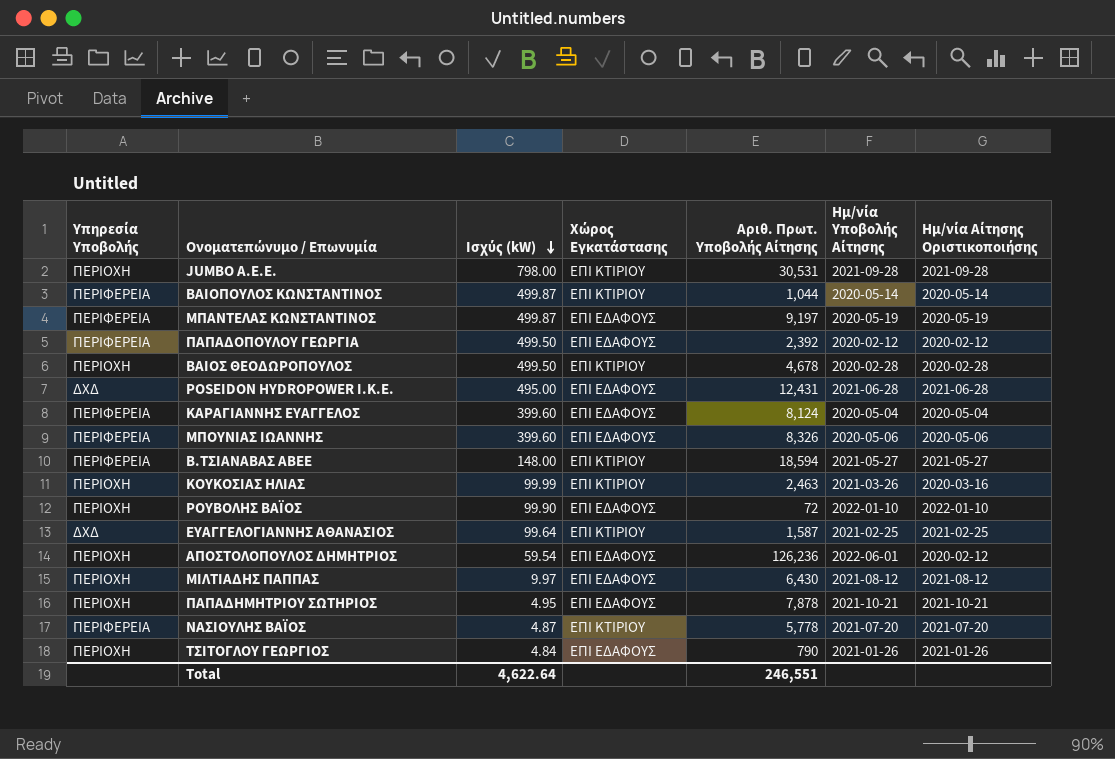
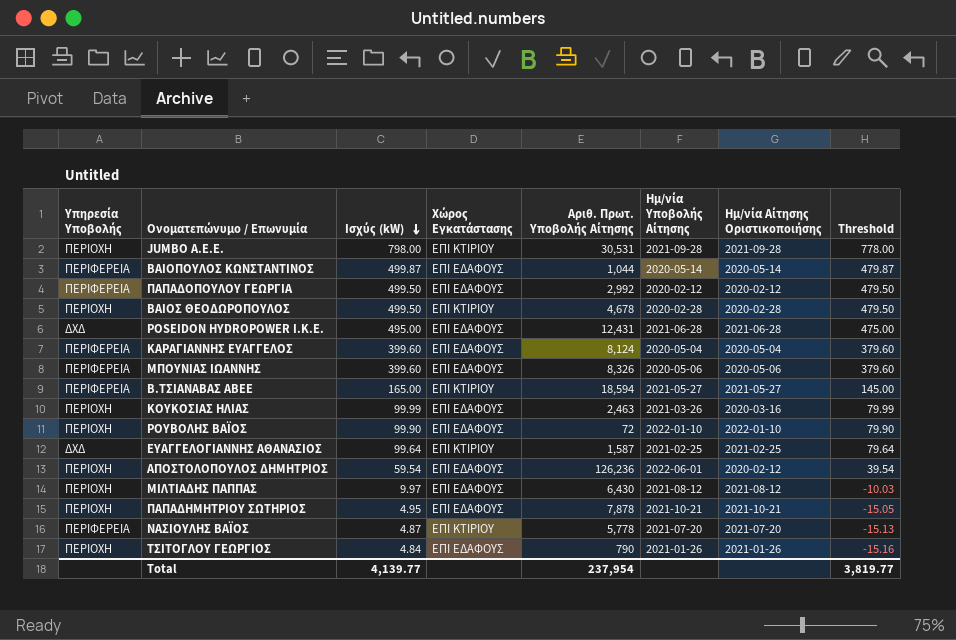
column Threshold | formula: none -> [Ισχύς (kW)] - 20
row ΜΠΑΝΤΕΛΑΣ ΚΩΝΣΤΑΝΤΙΝΟΣ: ΠΕΡΙΦΕΡΕΙΑ | 499.87 | ΕΠΙ ΕΔΑΦΟΥΣ | 9,197 | 2020-05-19 | 2020-05-19 -> none
ΒΑΙΟΠΟΥΛΟΣ ΚΩΝΣΤΑΝΤΙΝΟΣ | Χώρος Εγκατάστασης: ΕΠΙ ΚΤΙΡΙΟΥ -> ΕΠΙ ΕΔΑΦΟΥΣ
ΠΑΠΑΔΟΠΟΥΛΟΥ ΓΕΩΡΓΙΑ | Αριθ. Πρωτ. Υποβολής Αίτησης: 2,392 -> 2,992
Β.ΤΣΙΑΝΑΒΑΣ ΑΒΕΕ | Ισχύς (kW): 148.00 -> 165.00
ΚΟΥΚΟΣΙΑΣ ΗΛΙΑΣ | Χώρος Εγκατάστασης: ΕΠΙ ΚΤΙΡΙΟΥ -> ΕΠΙ ΕΔΑΦΟΥΣ
Total | Ισχύς (kW): 4,622.64 -> 4,139.77
Total | Αριθ. Πρωτ. Υποβολής Αίτησης: 246,551 -> 237,954

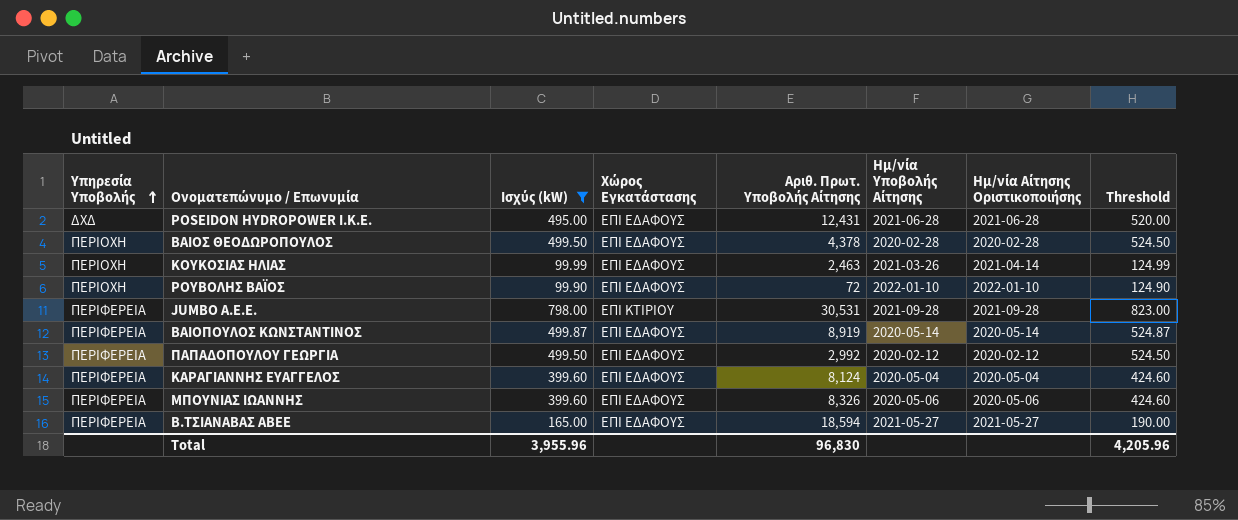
filter: none -> Ισχύς (kW) >= 99.90
row order: Ισχύς (kW) descending -> Υπηρεσία Υποβολής ascending
column Threshold | formula: [Ισχύς (kW)] - 20 -> [Ισχύς (kW)] + 25
ΒΑΙΟΣ ΘΕΟΔΩΡΟΠΟΥΛΟΣ | Χώρος Εγκατάστασης: ΕΠΙ ΚΤΙΡΙΟΥ -> ΕΠΙ ΕΔΑΦΟΥΣ
ΒΑΙΟΣ ΘΕΟΔΩΡΟΠΟΥΛΟΣ | Αριθ. Πρωτ. Υποβολής Αίτησης: 4,678 -> 4,378
ΚΟΥΚΟΣΙΑΣ ΗΛΙΑΣ | Ημ/νία Αίτησης Οριστικοποιήσης: 2020-03-16 -> 2021-04-14
JUMBO Α.Ε.Ε. | Υπηρεσία Υποβολής: ΠΕΡΙΟΧΗ -> ΠΕΡΙΦΕΡΕΙΑ
ΒΑΙΟΠΟΥΛΟΣ ΚΩΝΣΤΑΝΤΙΝΟΣ | Αριθ. Πρωτ. Υποβολής Αίτησης: 1,044 -> 8,919
Β.ΤΣΙΑΝΑΒΑΣ ΑΒΕΕ | Χώρος Εγκατάστασης: ΕΠΙ ΚΤΙΡΙΟΥ -> ΕΠΙ ΕΔΑΦΟΥΣ
Total | Ισχύς (kW): 4,139.77 -> 3,955.96
Total | Αριθ. Πρωτ. Υποβολής Αίτησης: 237,954 -> 96,830
Total | Threshold: 3,819.77 -> 4,205.96

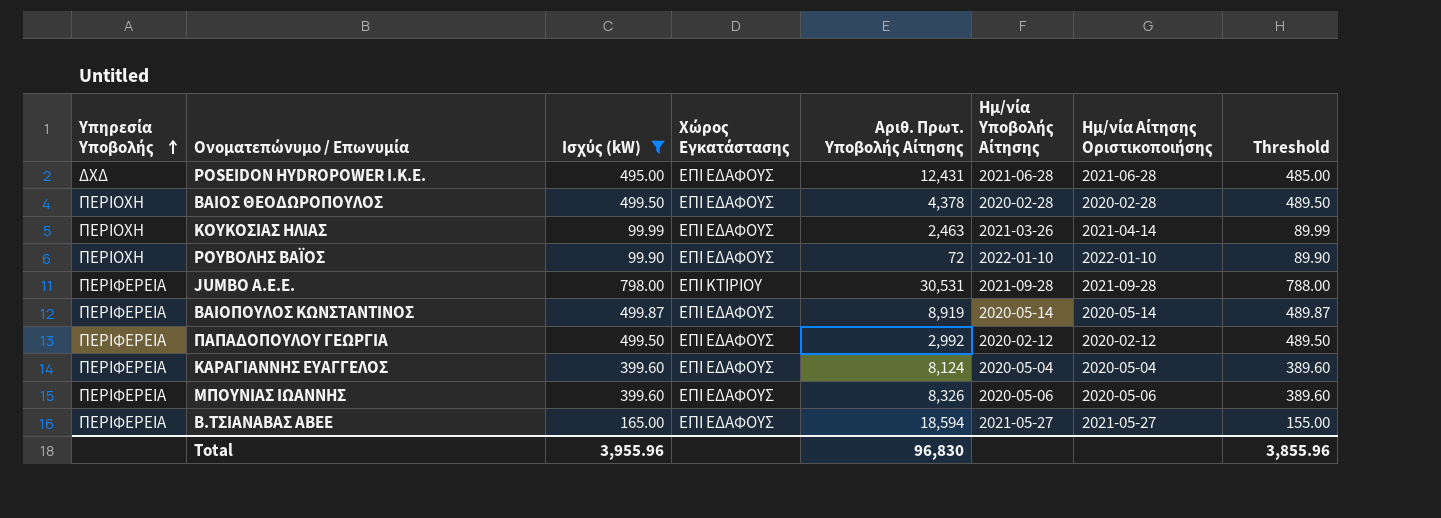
column Threshold | formula: [Ισχύς (kW)] + 25 -> [Ισχύς (kW)] - 10
Total | Threshold: 4,205.96 -> 3,855.96

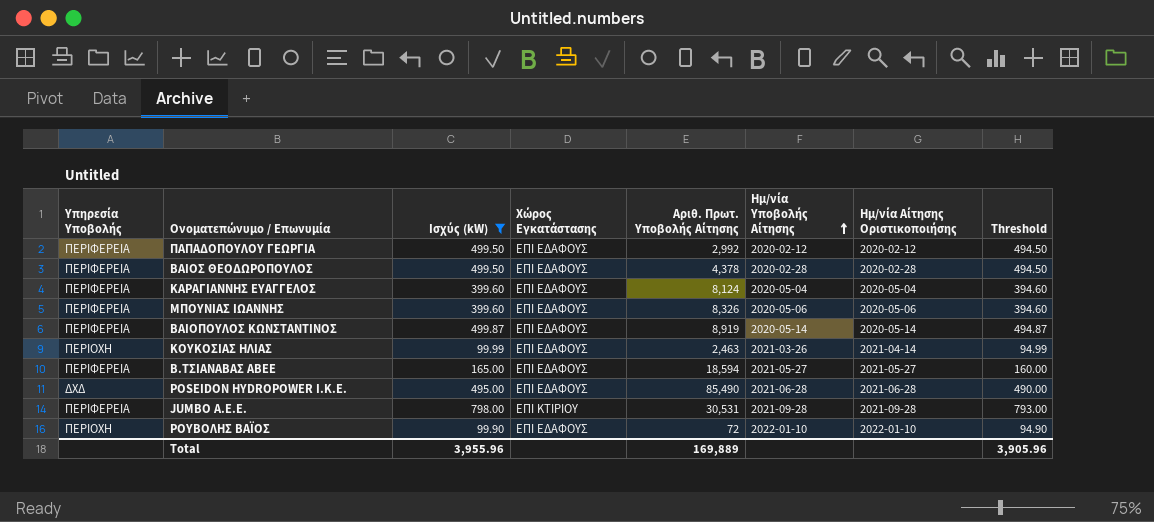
row order: Υπηρεσία Υποβολής ascending -> Ημ/νία Υποβολής Αίτησης ascending
column Threshold | formula: [Ισχύς (kW)] - 10 -> [Ισχύς (kW)] - 5
ΒΑΙΟΣ ΘΕΟΔΩΡΟΠΟΥΛΟΣ | Υπηρεσία Υποβολής: ΠΕΡΙΟΧΗ -> ΠΕΡΙΦΕΡΕΙΑ
POSEIDON HYDROPOWER Ι.Κ.Ε. | Αριθ. Πρωτ. Υποβολής Αίτησης: 12,431 -> 85,490
Total | Αριθ. Πρωτ. Υποβολής Αίτησης: 96,830 -> 169,889
Total | Threshold: 3,855.96 -> 3,905.96

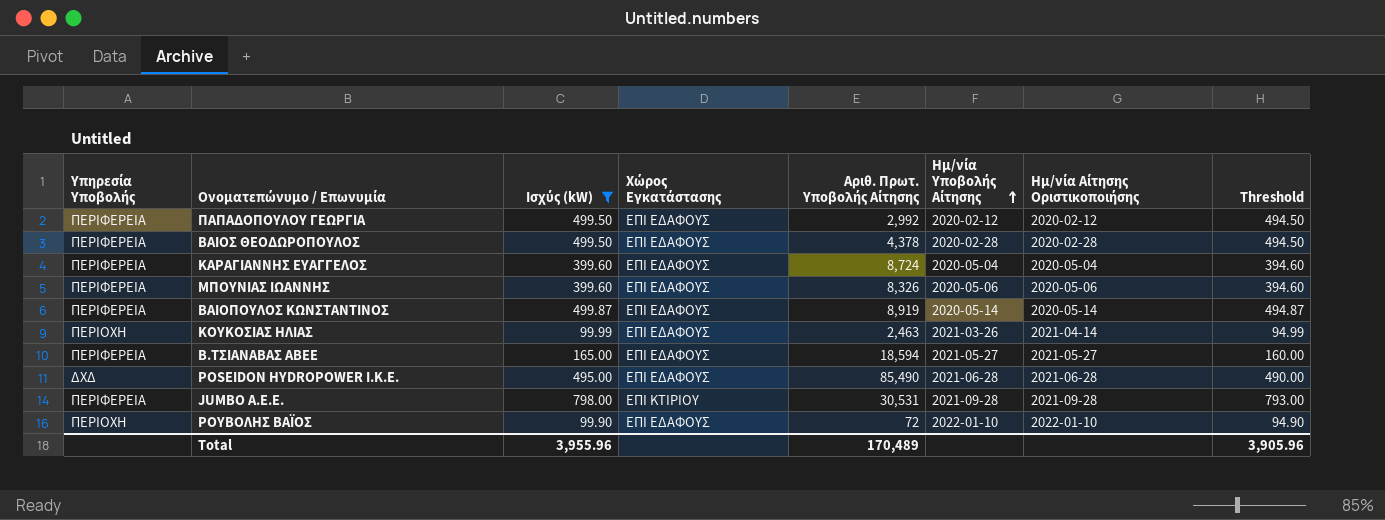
ΚΑΡΑΓΙΑΝΝΗΣ ΕΥΑΓΓΕΛΟΣ | Αριθ. Πρωτ. Υποβολής Αίτησης: 8,124 -> 8,724
Total | Αριθ. Πρωτ. Υποβολής Αίτησης: 169,889 -> 170,489

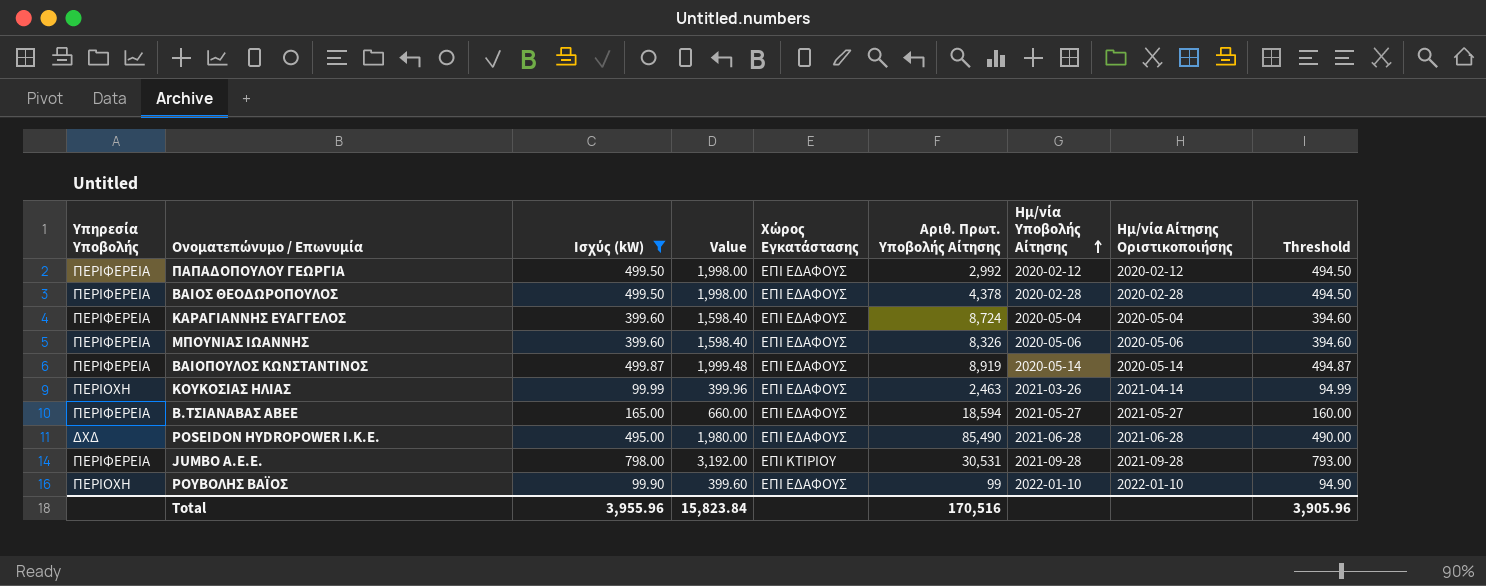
column Value | formula: none -> [Ισχύς (kW)] * 4
ΡΟΥΒΟΛΗΣ ΒΑΪΟΣ | Αριθ. Πρωτ. Υποβολής Αίτησης: 72 -> 99
Total | Αριθ. Πρωτ. Υποβολής Αίτησης: 170,489 -> 170,516

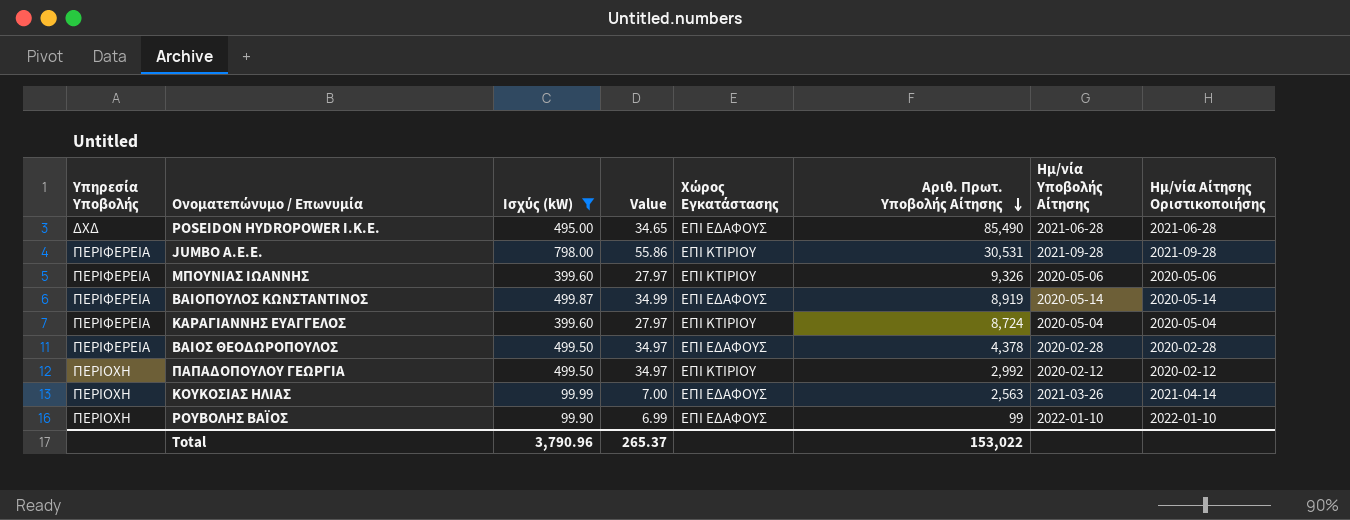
row order: Ημ/νία Υποβολής Αίτησης ascending -> Αριθ. Πρωτ. Υποβολής Αίτησης descending
column Threshold | formula: [Ισχύς (kW)] - 5 -> none
column Value | formula: [Ισχύς (kW)] * 4 -> [Ισχύς (kW)] * 0.07
row Β.ΤΣΙΑΝΑΒΑΣ ΑΒΕΕ: ΠΕΡΙΦΕΡΕΙΑ | 165.00 | 660.00 | ΕΠΙ ΕΔΑΦΟΥΣ | 18,594 | 2021-05-27 | 2021-05-27 | 160.00 -> none
ΜΠΟΥΝΙΑΣ ΙΩΑΝΝΗΣ | Χώρος Εγκατάστασης: ΕΠΙ ΕΔΑΦΟΥΣ -> ΕΠΙ ΚΤΙΡΙΟΥ
ΜΠΟΥΝΙΑΣ ΙΩΑΝΝΗΣ | Αριθ. Πρωτ. Υποβολής Αίτησης: 8,326 -> 9,326
ΚΑΡΑΓΙΑΝΝΗΣ ΕΥΑΓΓΕΛΟΣ | Χώρος Εγκατάστασης: ΕΠΙ ΕΔΑΦΟΥΣ -> ΕΠΙ ΚΤΙΡΙΟΥ
ΠΑΠΑΔΟΠΟΥΛΟΥ ΓΕΩΡΓΙΑ | Υπηρεσία Υποβολής: ΠΕΡΙΦΕΡΕΙΑ -> ΠΕΡΙΟΧΗ
ΠΑΠΑΔΟΠΟΥΛΟΥ ΓΕΩΡΓΙΑ | Χώρος Εγκατάστασης: ΕΠΙ ΕΔΑΦΟΥΣ -> ΕΠΙ ΚΤΙΡΙΟΥ
ΚΟΥΚΟΣΙΑΣ ΗΛΙΑΣ | Αριθ. Πρωτ. Υποβολής Αίτησης: 2,463 -> 2,563
Total | Ισχύς (kW): 3,955.96 -> 3,790.96
Total | Value: 15,823.84 -> 265.37
Total | Αριθ. Πρωτ. Υποβολής Αίτησης: 170,516 -> 153,022

